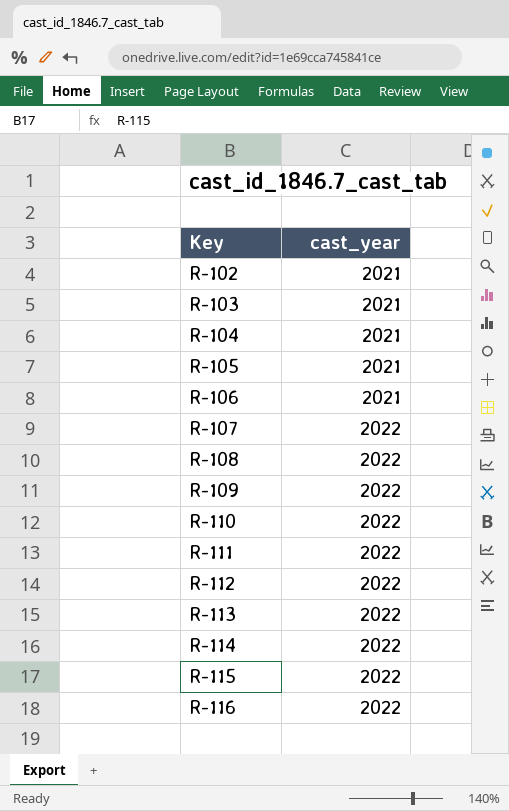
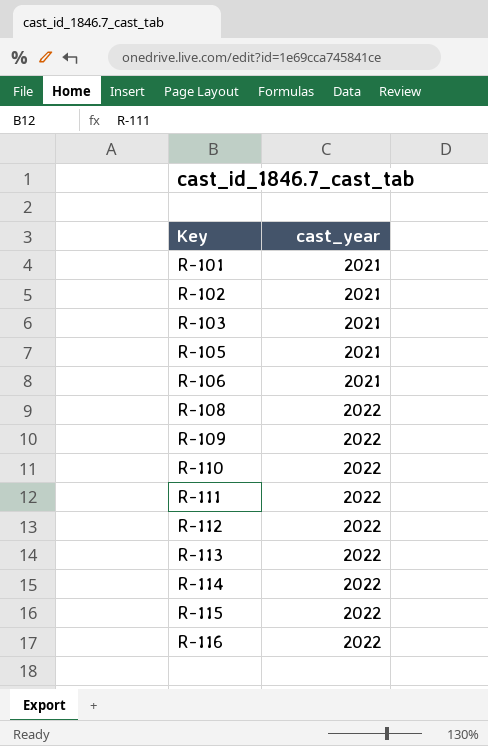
row R-104: 2021 -> none
row R-107: 2022 -> none
row R-101: none -> 2021

